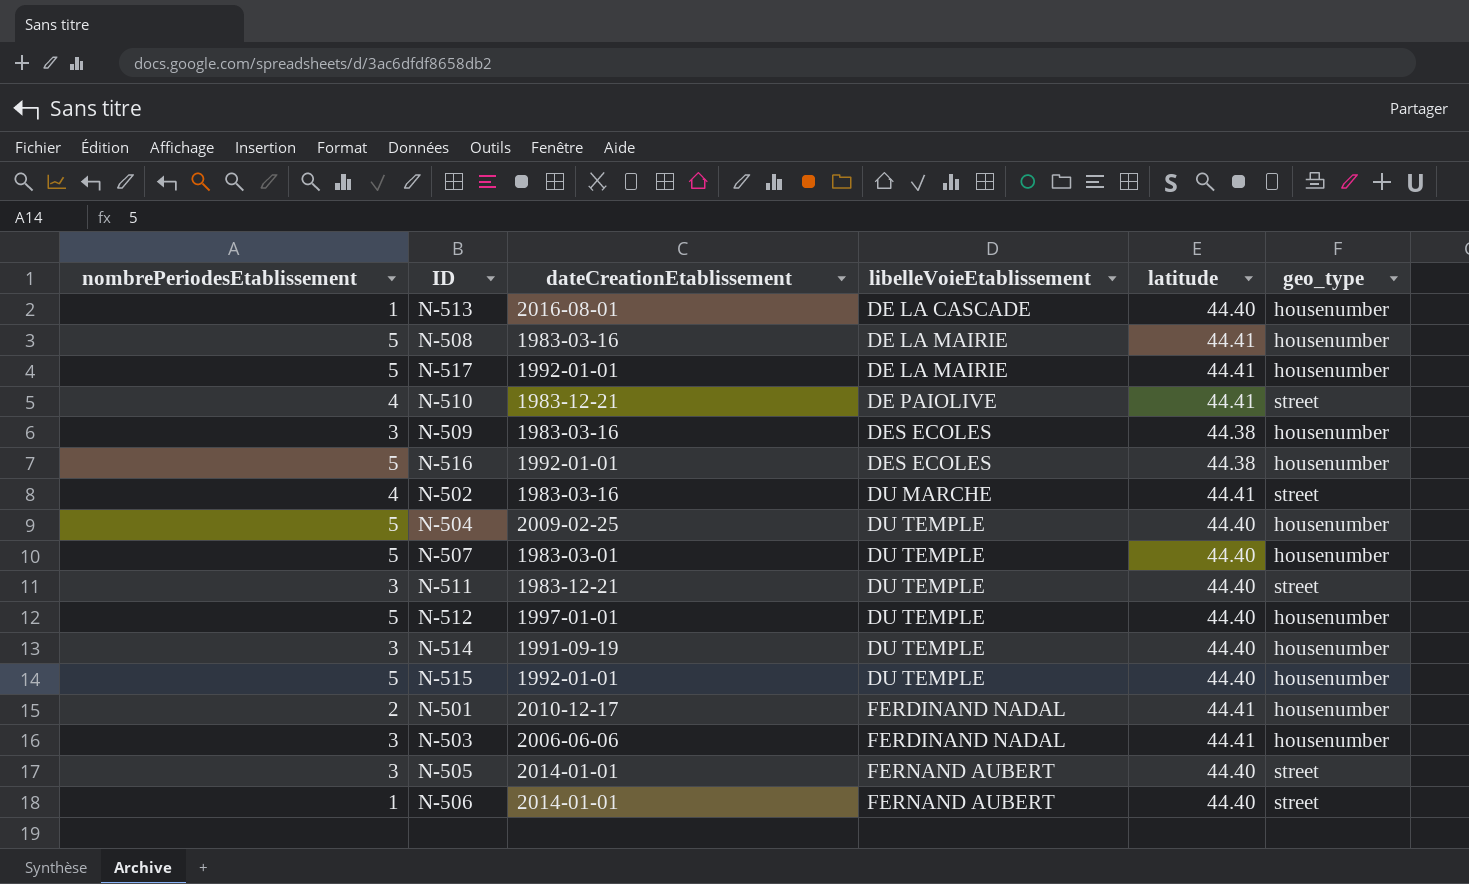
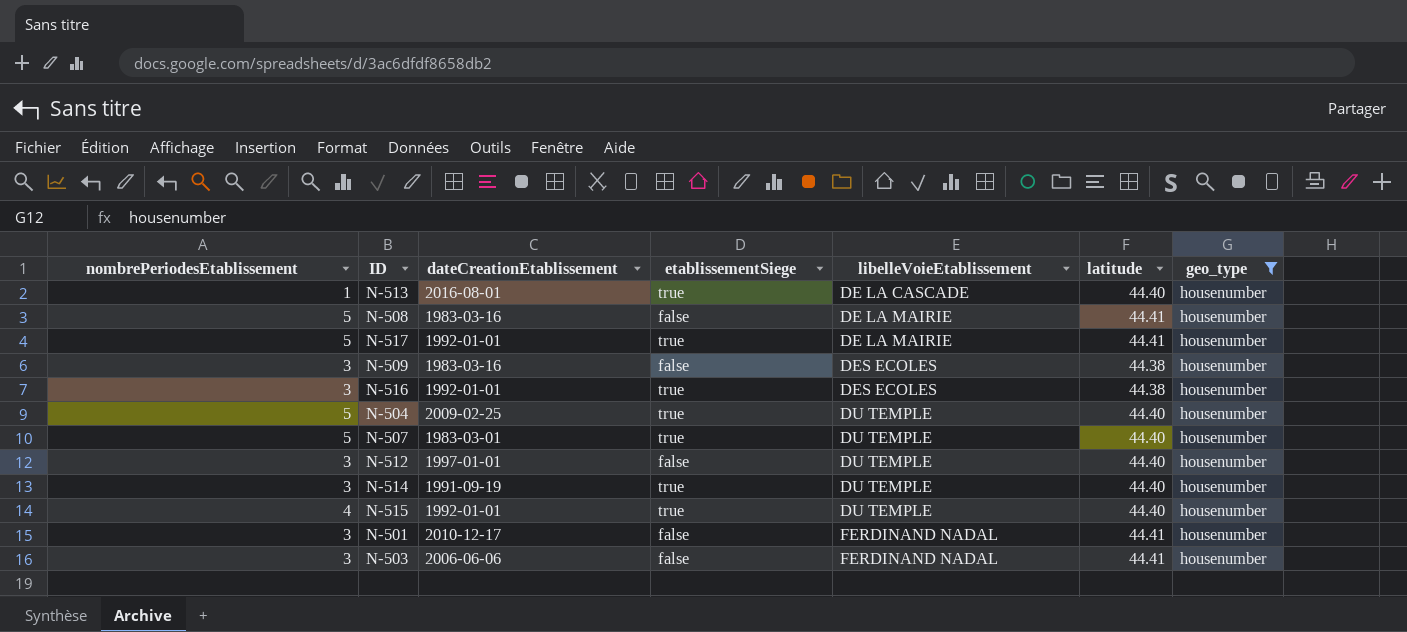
filter: none -> geo_type = housenumber
column etablissementSiege | position: none -> 4
N-516 | nombrePeriodesEtablissement: 5 -> 3
N-512 | nombrePeriodesEtablissement: 5 -> 3
N-515 | nombrePeriodesEtablissement: 5 -> 4
N-501 | nombrePeriodesEtablissement: 2 -> 3

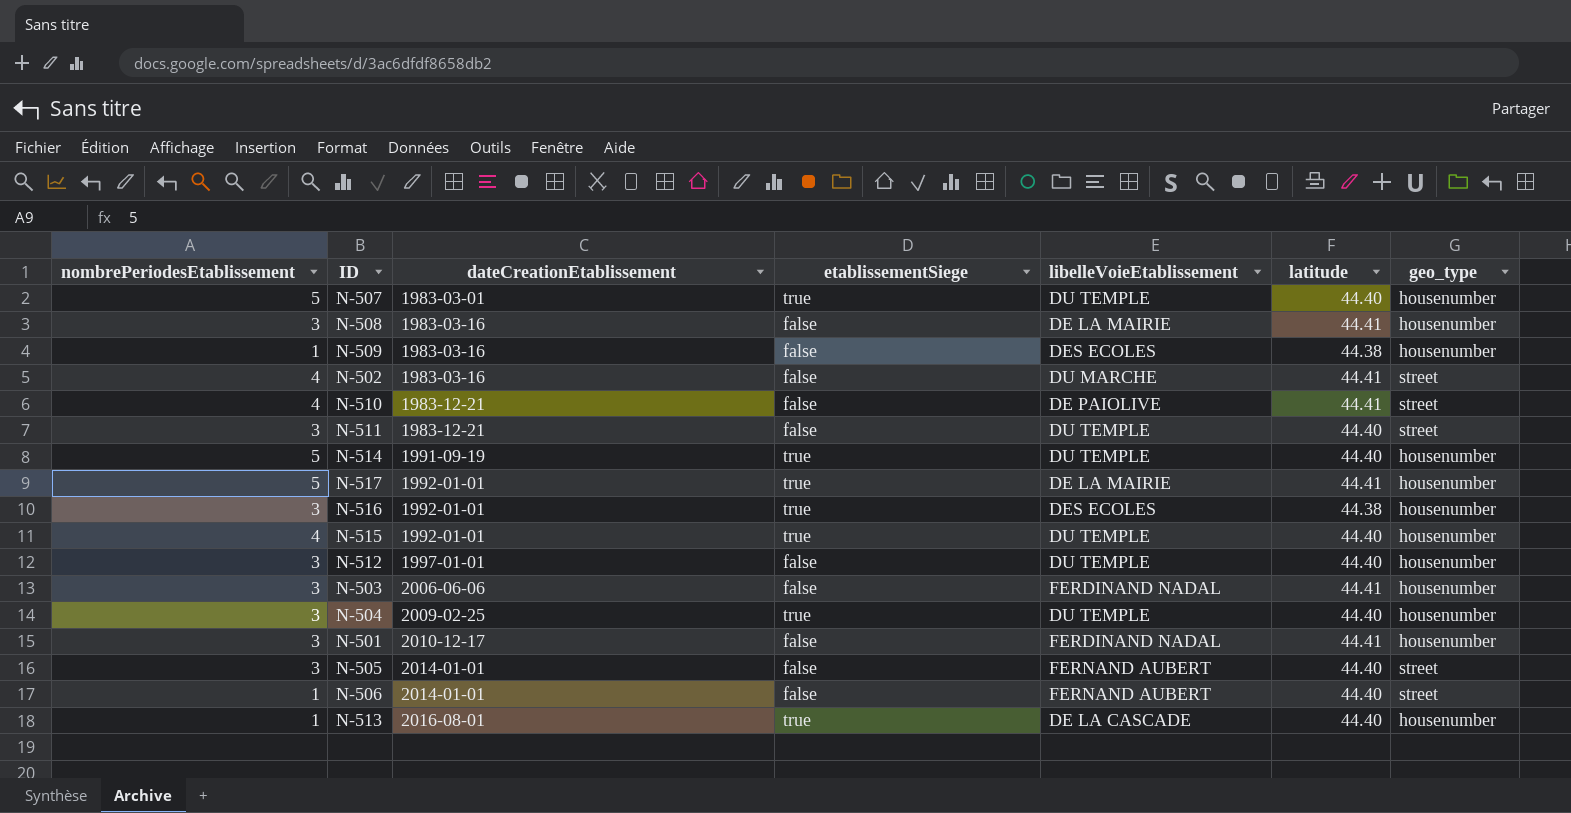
filter: geo_type = housenumber -> none
row order: libelleVoieEtablissement ascending -> dateCreationEtablissement ascending
N-508 | nombrePeriodesEtablissement: 5 -> 3
N-509 | nombrePeriodesEtablissement: 3 -> 1
N-514 | nombrePeriodesEtablissement: 3 -> 5
N-504 | nombrePeriodesEtablissement: 5 -> 3

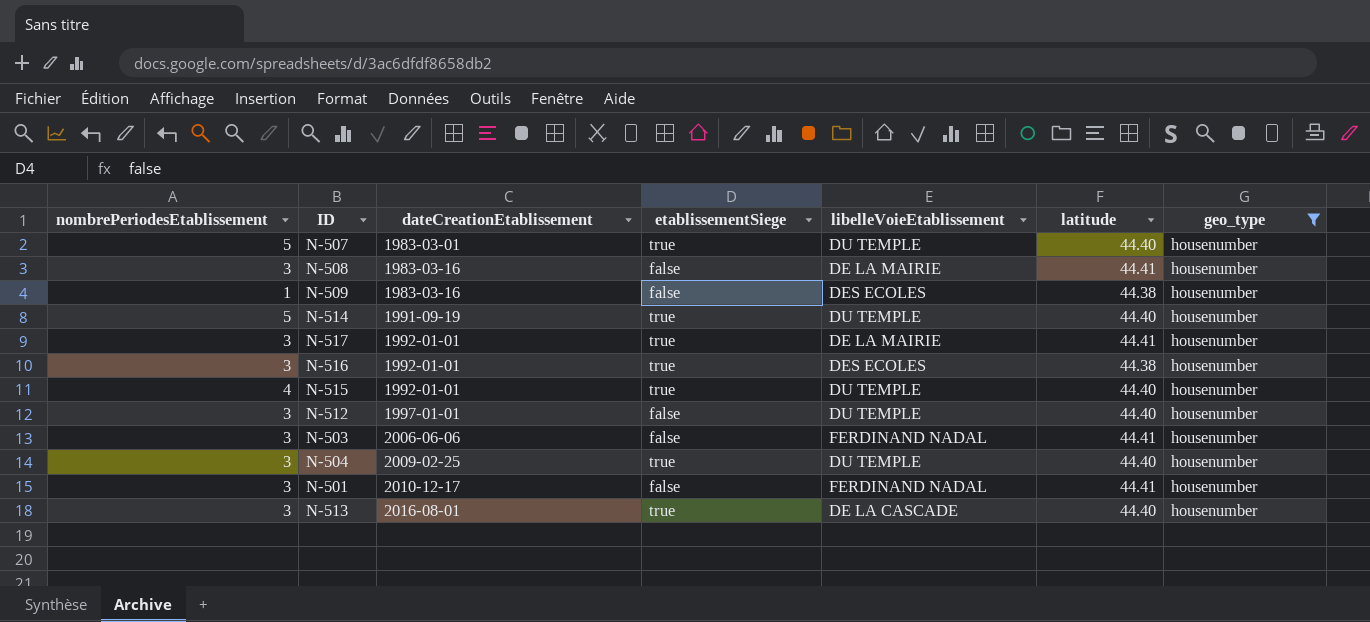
filter: none -> geo_type = housenumber
N-517 | nombrePeriodesEtablissement: 5 -> 3
N-513 | nombrePeriodesEtablissement: 1 -> 3

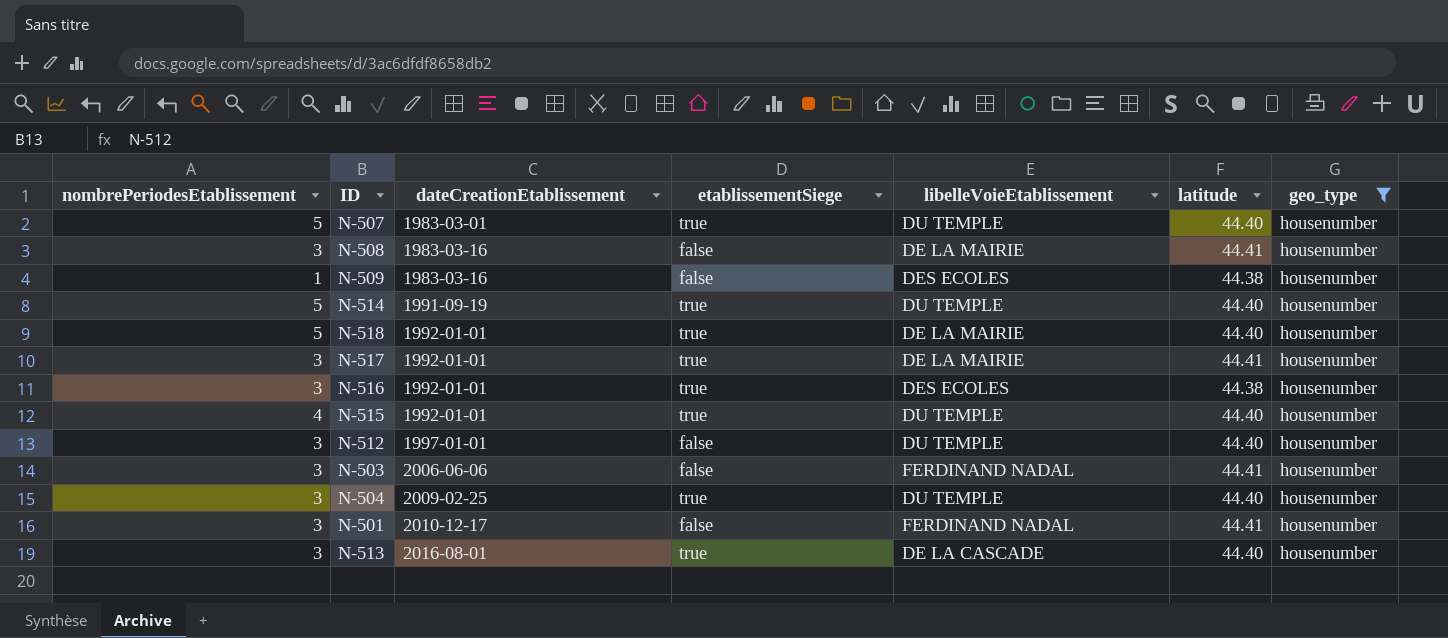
row N-518: none -> 5 | 1992-01-01 | true | DE LA MAIRIE | 44.40 | housenumber

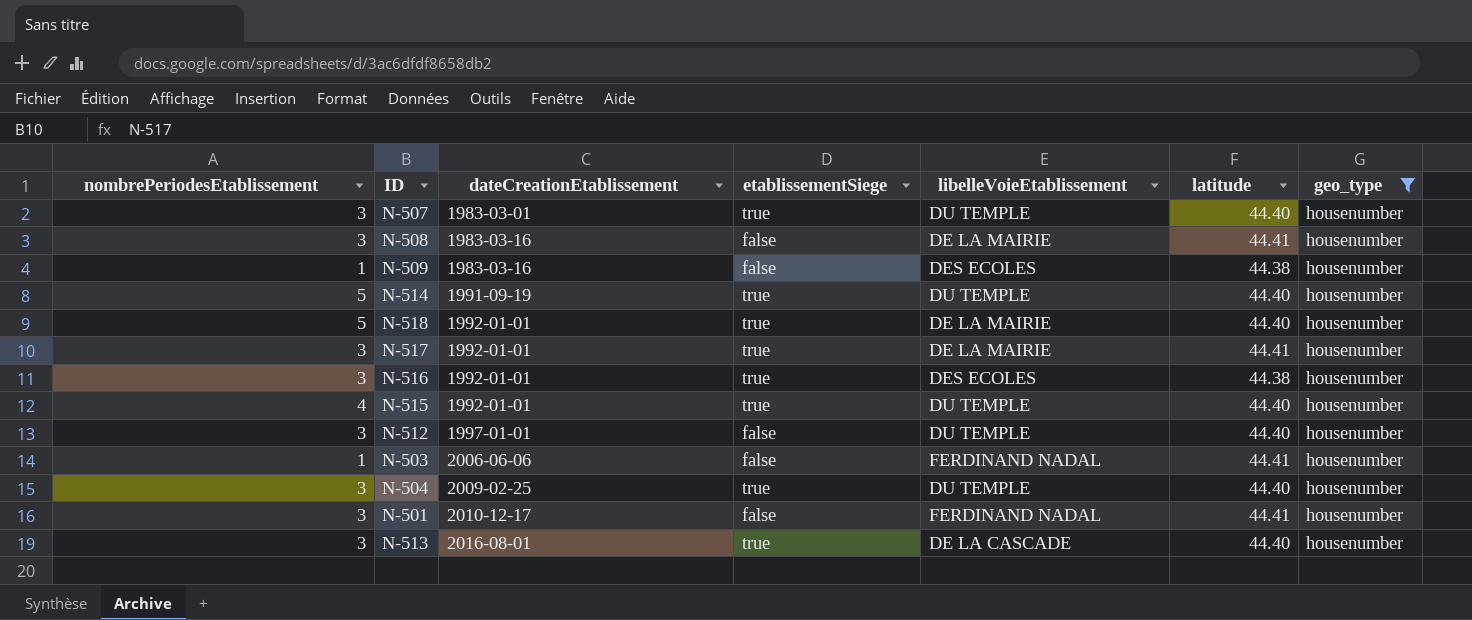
N-507 | nombrePeriodesEtablissement: 5 -> 3
N-503 | nombrePeriodesEtablissement: 3 -> 1

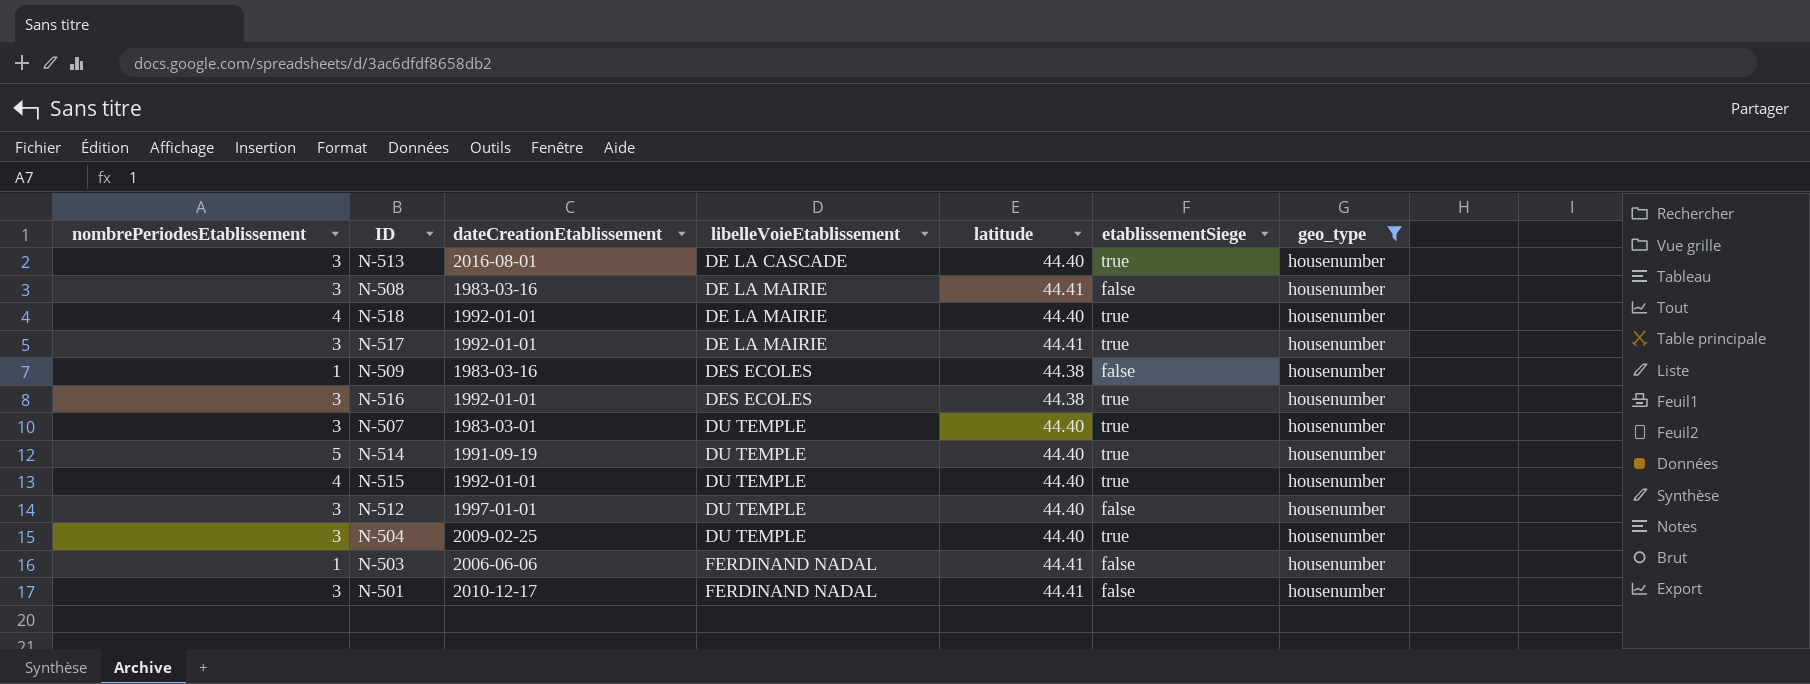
row order: dateCreationEtablissement ascending -> libelleVoieEtablissement ascending
column etablissementSiege | position: 4 -> 6
N-518 | nombrePeriodesEtablissement: 5 -> 4

